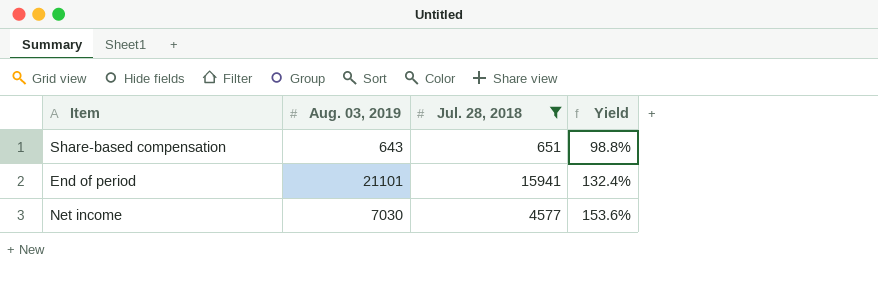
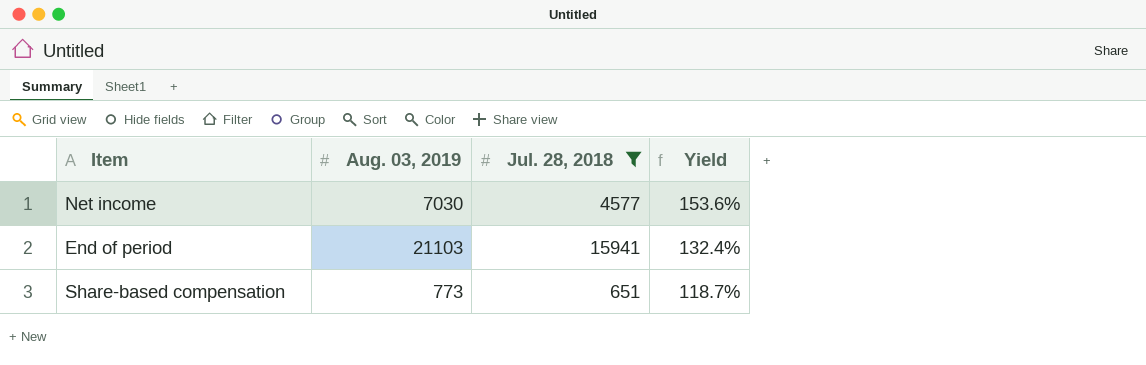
row order: Yield ascending -> Yield descending
End of period | Aug. 03, 2019: 21101 -> 21103
Share-based compensation | Aug. 03, 2019: 643 -> 773
Share-based compensation | Yield: 98.8% -> 118.7%

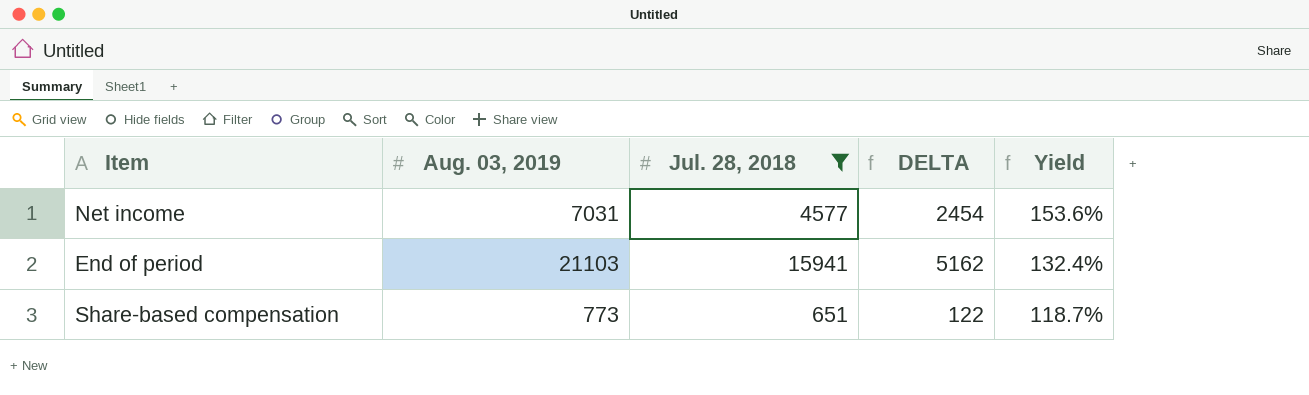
column DELTA | formula: none -> [Aug. 03, 2019] - [Jul. 28, 2018]
Net income | Aug. 03, 2019: 7030 -> 7031

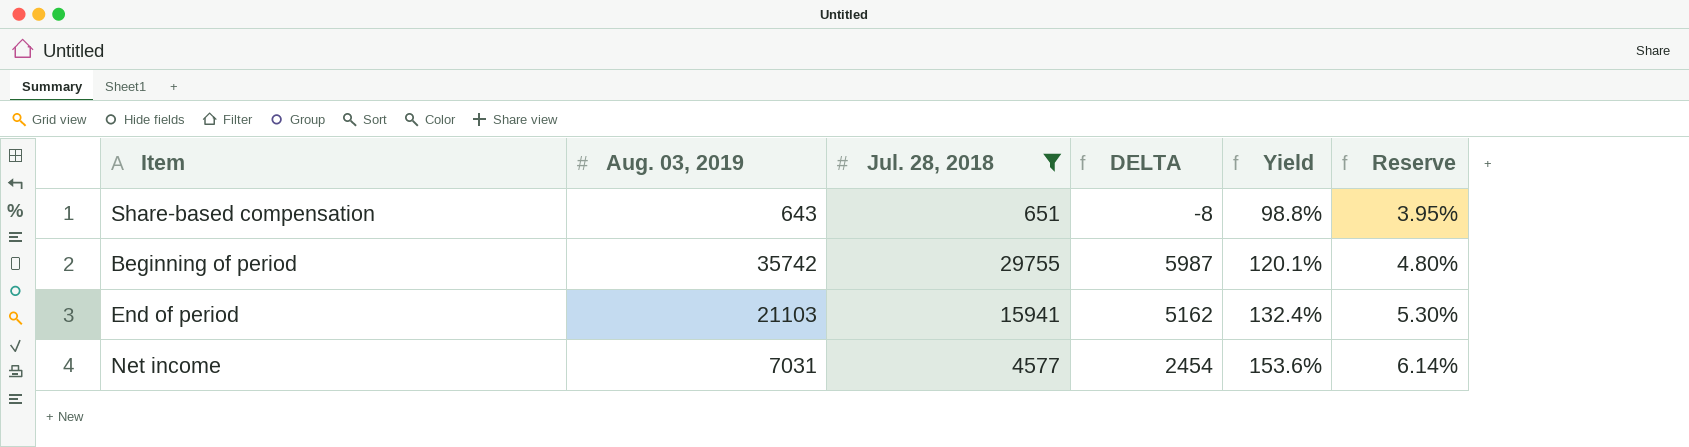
row order: Yield descending -> Yield ascending
column Reserve | formula: none -> [Yield] * 0.04
Share-based compensation | Aug. 03, 2019: 773 -> 643
Share-based compensation | DELTA: 122 -> -8
Share-based compensation | Yield: 118.7% -> 98.8%
row Beginning of period: none -> 35742 | 29755 | 5987 | 120.1% | 4.80%

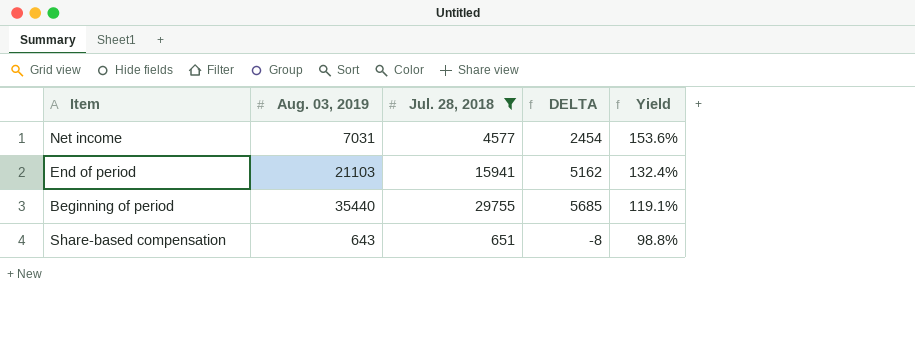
row order: Yield ascending -> Yield descending
column Reserve | formula: [Yield] * 0.04 -> none
Beginning of period | Aug. 03, 2019: 35742 -> 35440
Beginning of period | DELTA: 5987 -> 5685
Beginning of period | Yield: 120.1% -> 119.1%

